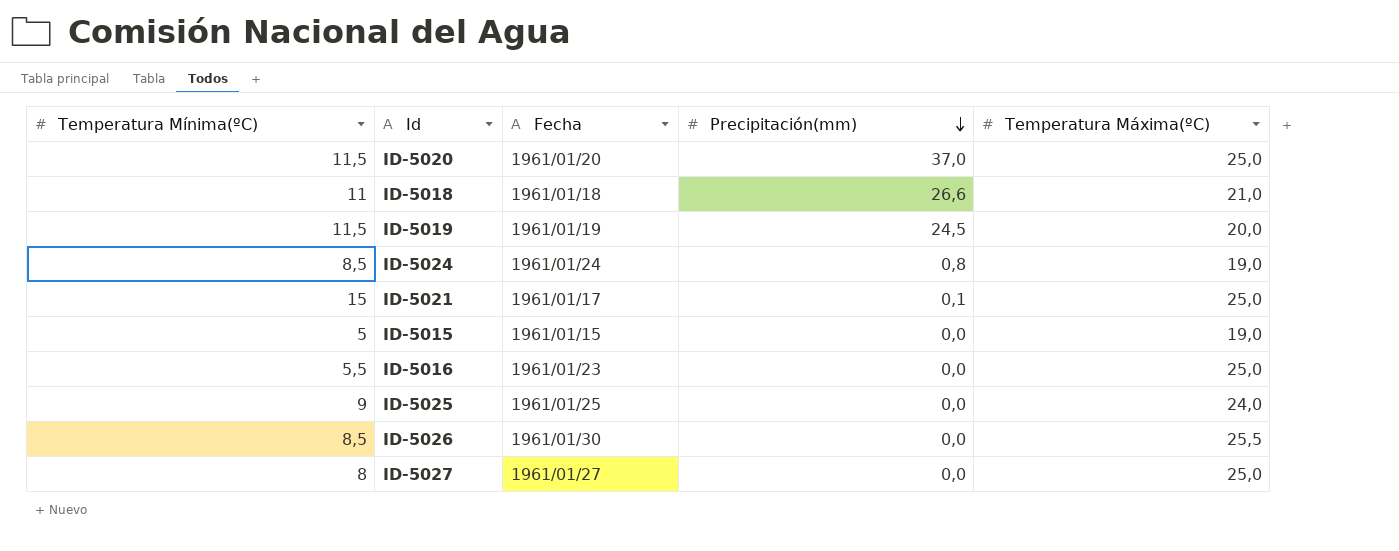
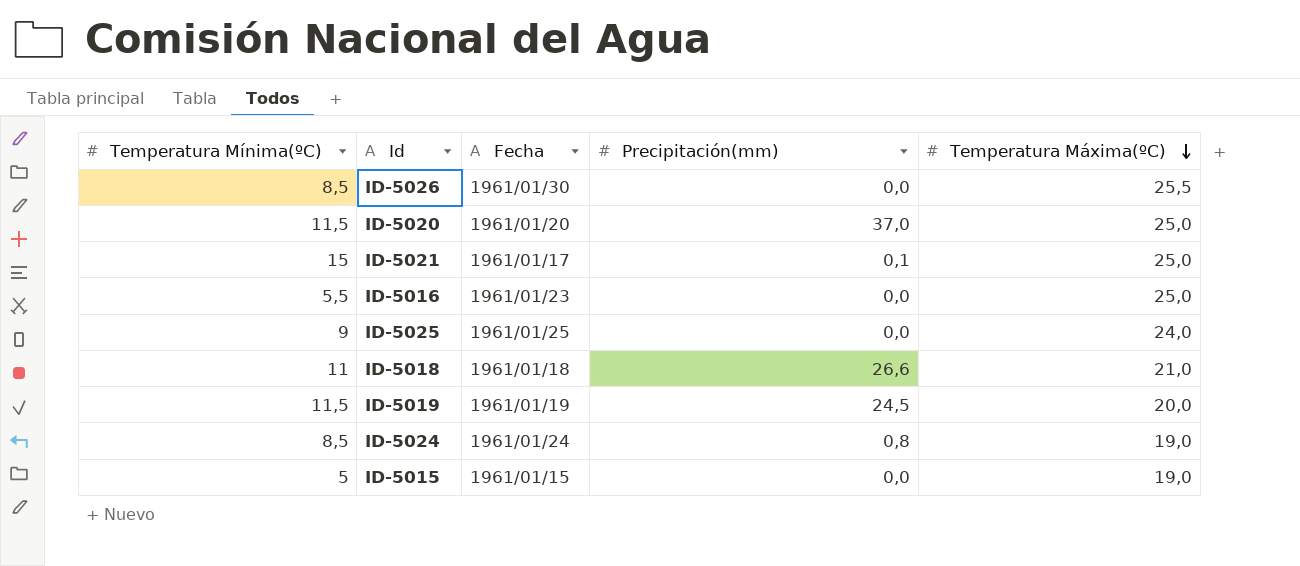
row order: Precipitación(mm) descending -> Temperatura Máxima(ºC) descending
row ID-5027: 8 | 1961/01/27 | 0,0 | 25,0 -> none

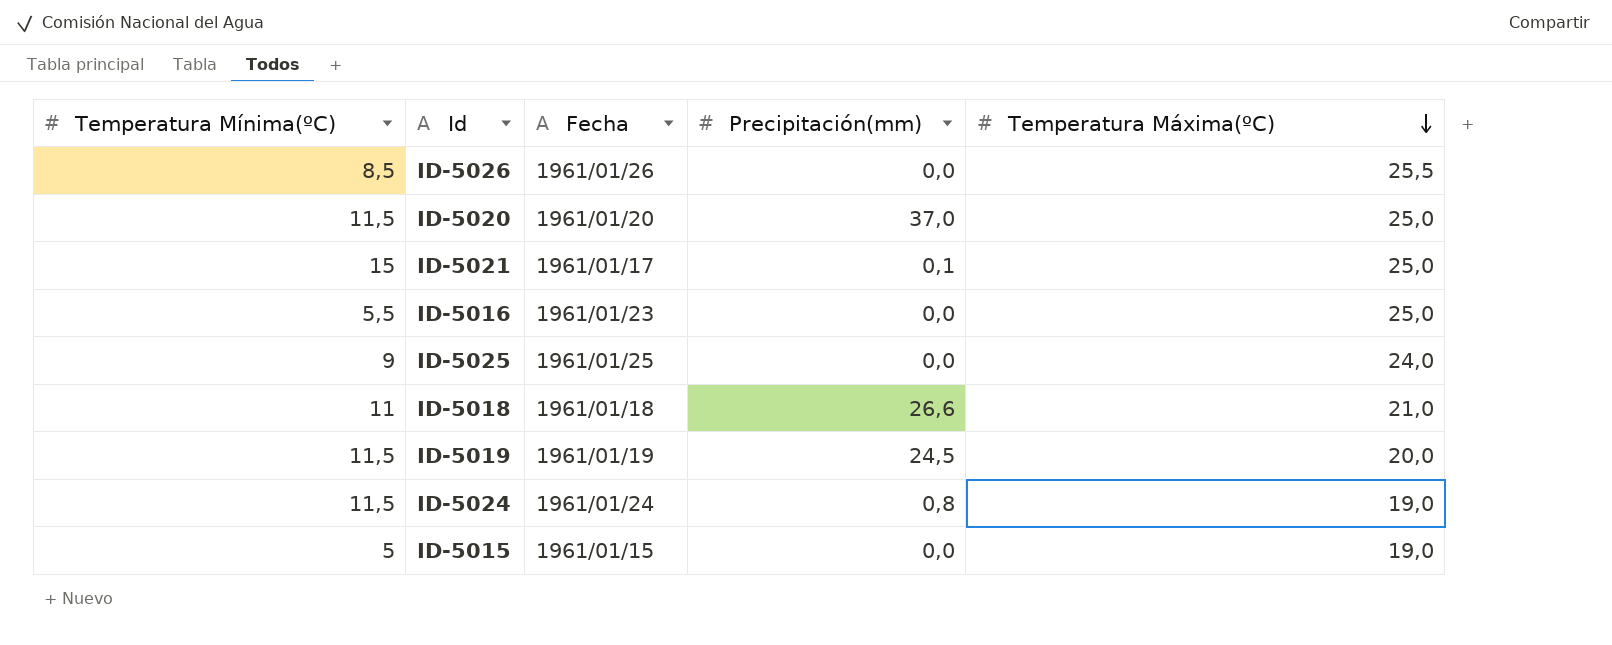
ID-5026 | Fecha: 1961/01/30 -> 1961/01/26
ID-5024 | Temperatura Mínima(ºC): 8,5 -> 11,5

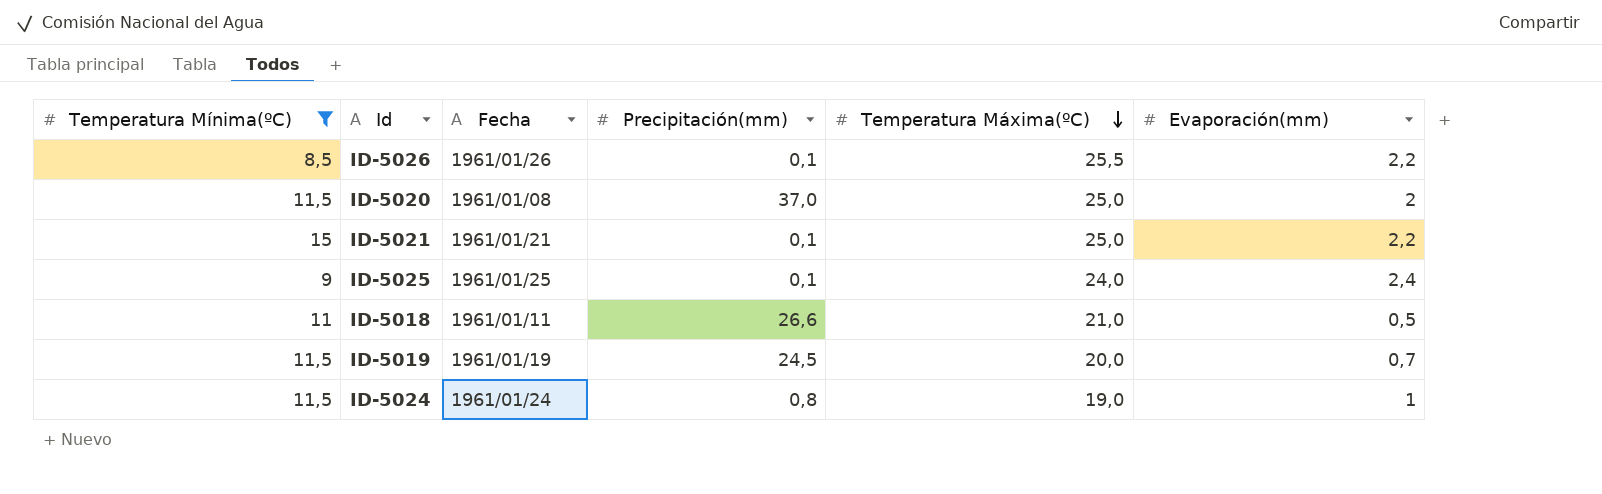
filter: none -> Temperatura Mínima(ºC) >= 8,5
column Evaporación(mm) | position: none -> 6
ID-5026 | Precipitación(mm): 0,0 -> 0,1
ID-5020 | Fecha: 1961/01/20 -> 1961/01/08
ID-5021 | Fecha: 1961/01/17 -> 1961/01/21
ID-5025 | Precipitación(mm): 0,0 -> 0,1
ID-5018 | Fecha: 1961/01/18 -> 1961/01/11

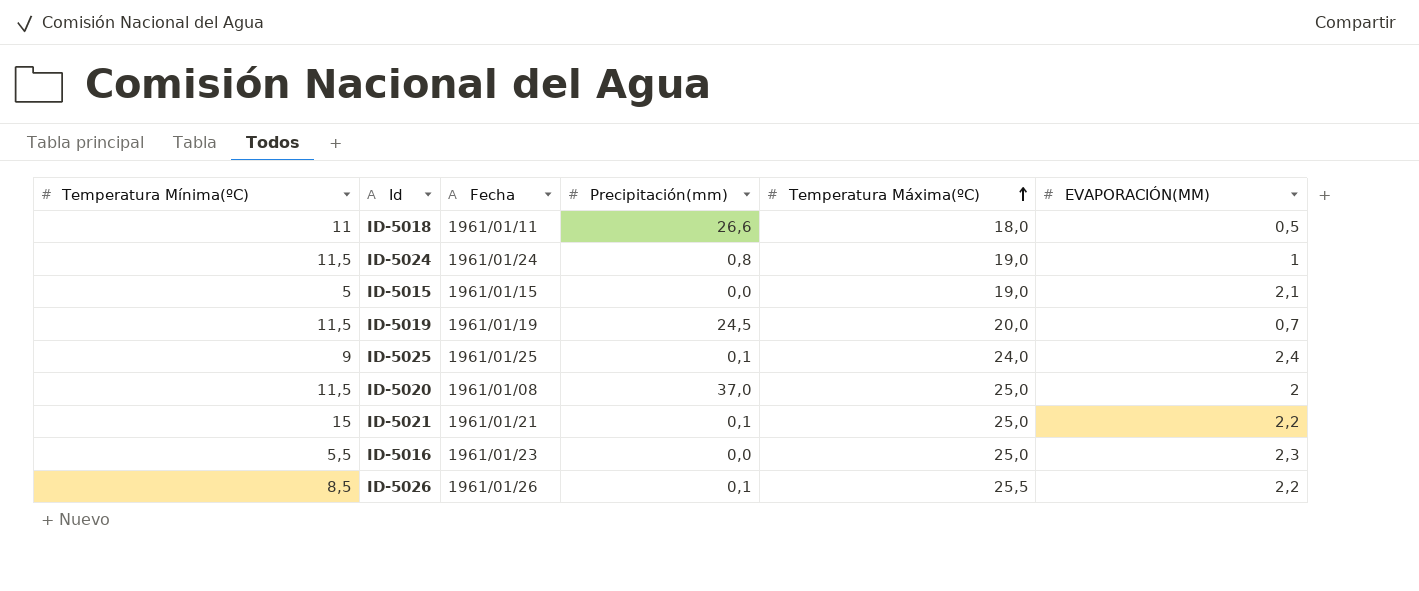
filter: Temperatura Mínima(ºC) >= 8,5 -> none
row order: Temperatura Máxima(ºC) descending -> Temperatura Máxima(ºC) ascending
column name: Evaporación(mm) -> EVAPORACIÓN(MM)
ID-5018 | Temperatura Máxima(ºC): 21,0 -> 18,0

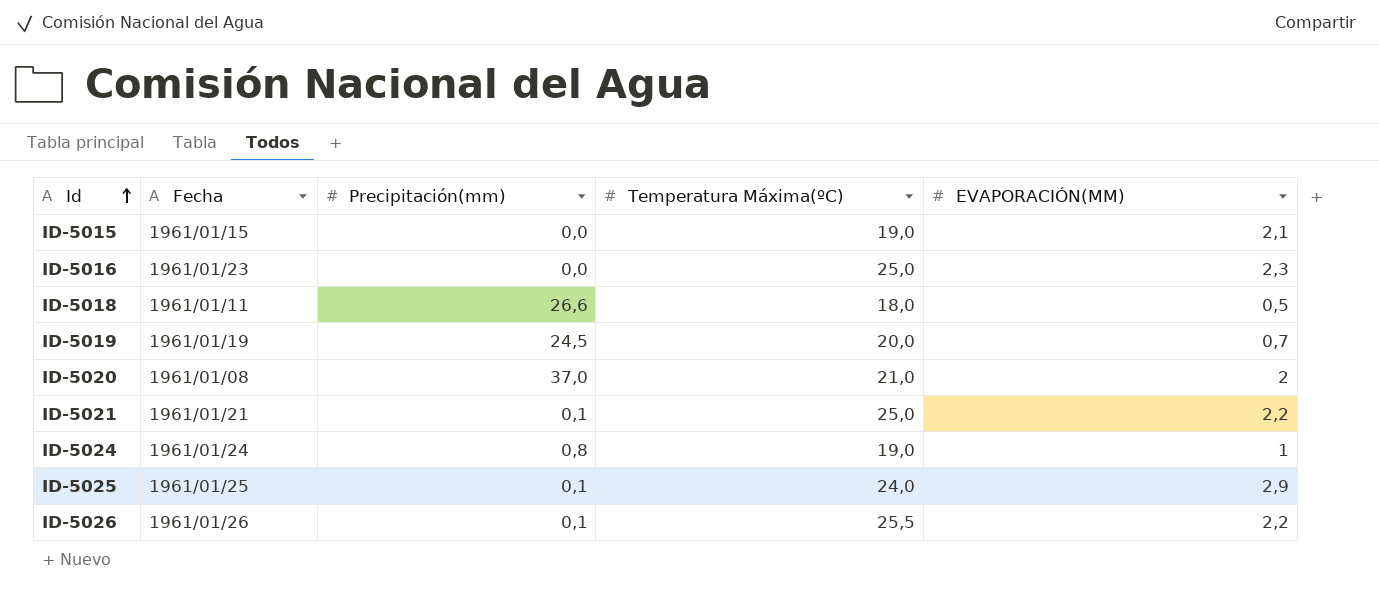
row order: Temperatura Máxima(ºC) ascending -> Id ascending
column Temperatura Mínima(ºC) | position: 1 -> none
ID-5020 | Temperatura Máxima(ºC): 25,0 -> 21,0
ID-5025 | EVAPORACIÓN(MM): 2,4 -> 2,9

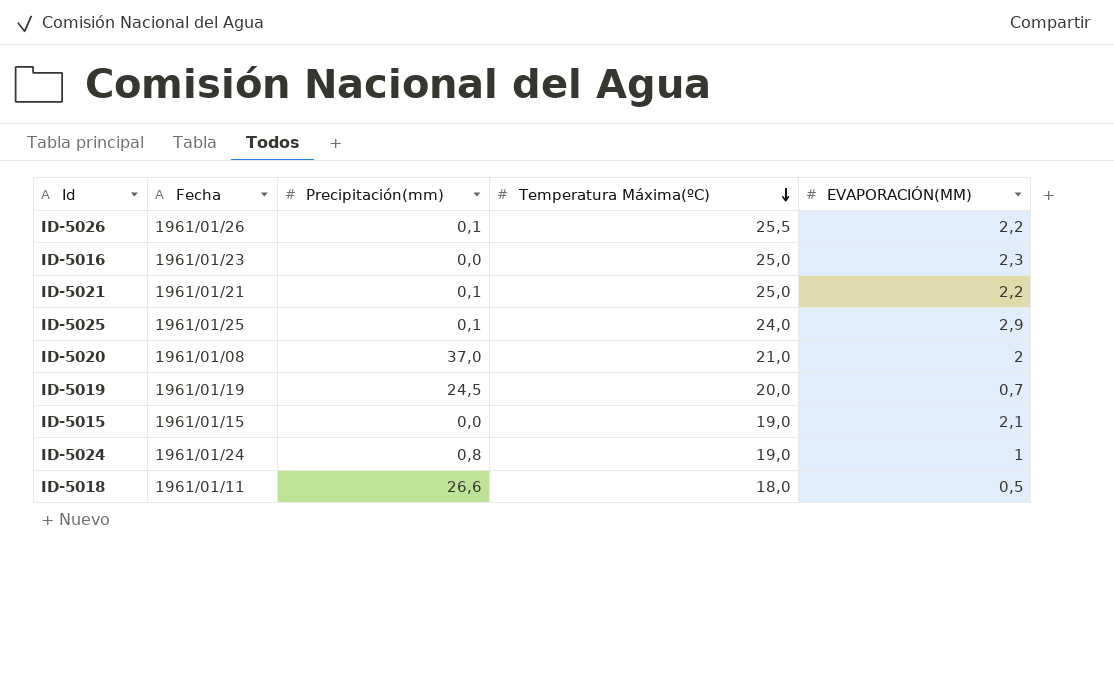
row order: Id ascending -> Temperatura Máxima(ºC) descending

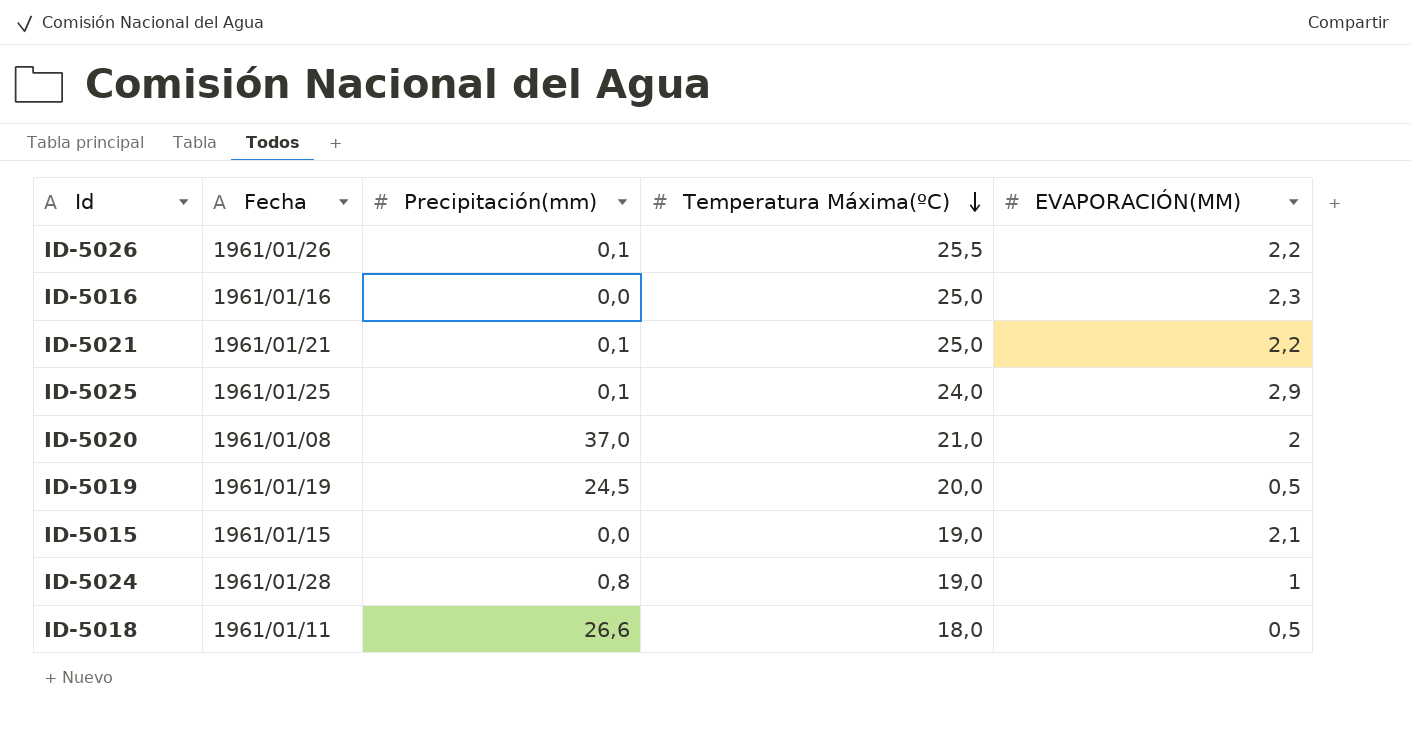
ID-5016 | Fecha: 1961/01/23 -> 1961/01/16
ID-5019 | EVAPORACIÓN(MM): 0,7 -> 0,5
ID-5024 | Fecha: 1961/01/24 -> 1961/01/28

